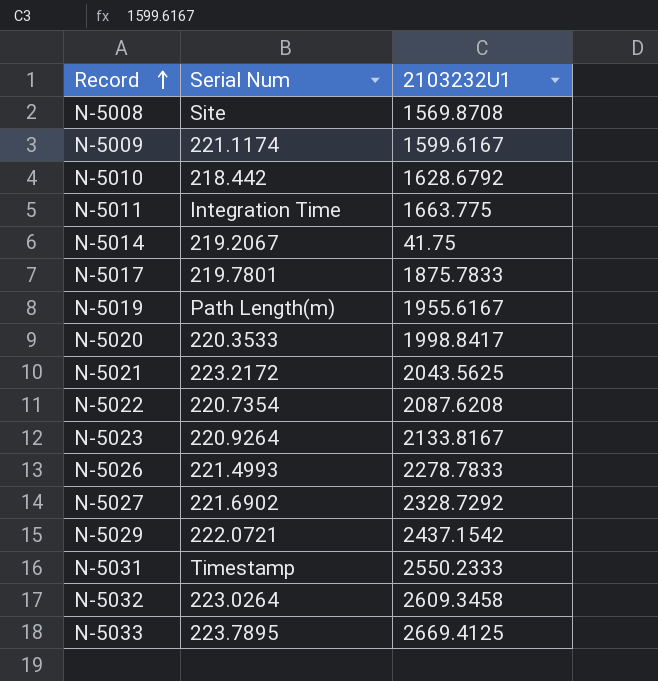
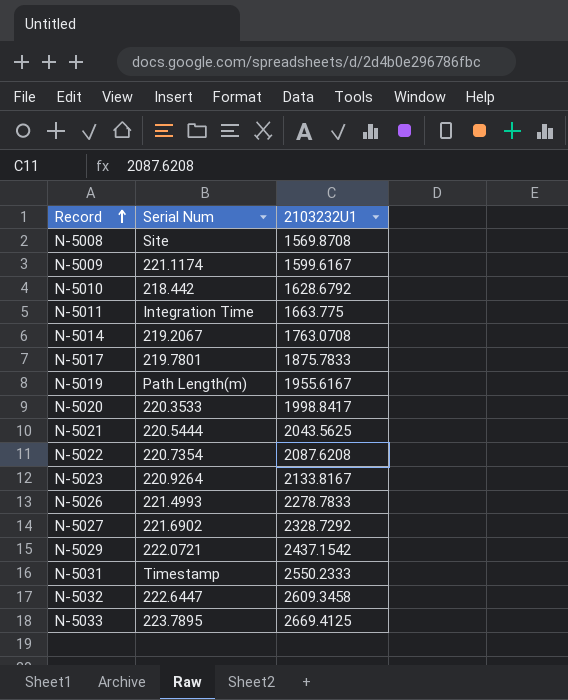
N-5014 | 2103232U1: 41.75 -> 1763.0708
N-5021 | Serial Num: 223.2172 -> 220.5444
N-5032 | Serial Num: 223.0264 -> 222.6447

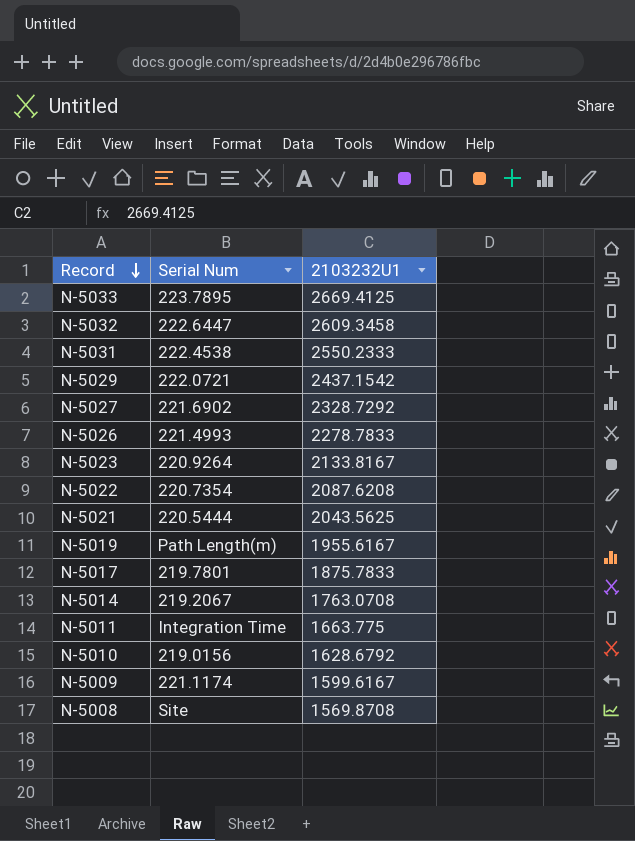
row order: Record ascending -> Record descending
row N-5020: 220.3533 | 1998.8417 -> none
N-5031 | Serial Num: Timestamp -> 222.4538
N-5010 | Serial Num: 218.442 -> 219.0156

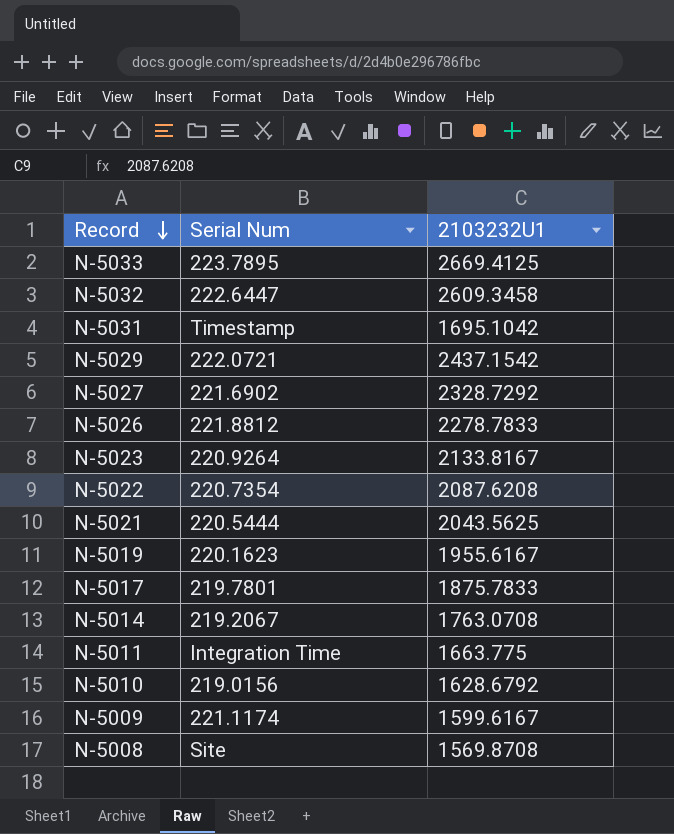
N-5031 | Serial Num: 222.4538 -> Timestamp
N-5031 | 2103232U1: 2550.2333 -> 1695.1042
N-5026 | Serial Num: 221.4993 -> 221.8812
N-5019 | Serial Num: Path Length(m) -> 220.1623

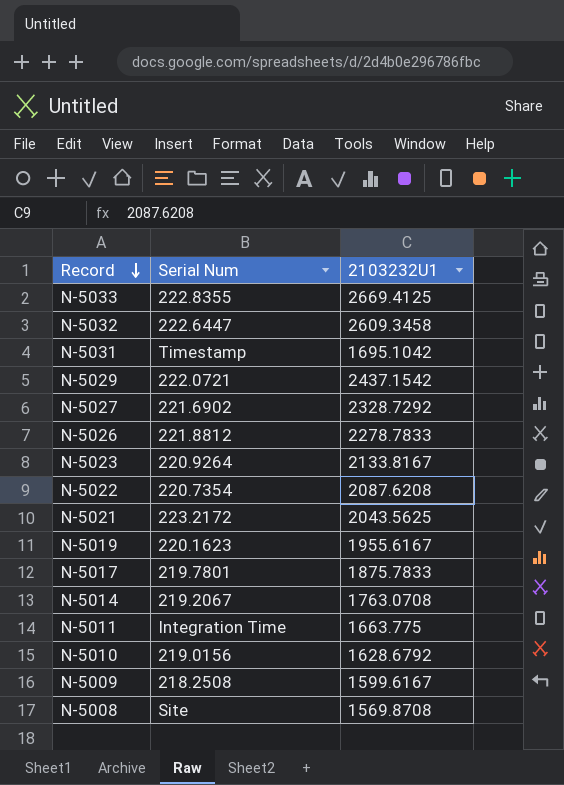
N-5033 | Serial Num: 223.7895 -> 222.8355
N-5021 | Serial Num: 220.5444 -> 223.2172
N-5009 | Serial Num: 221.1174 -> 218.2508

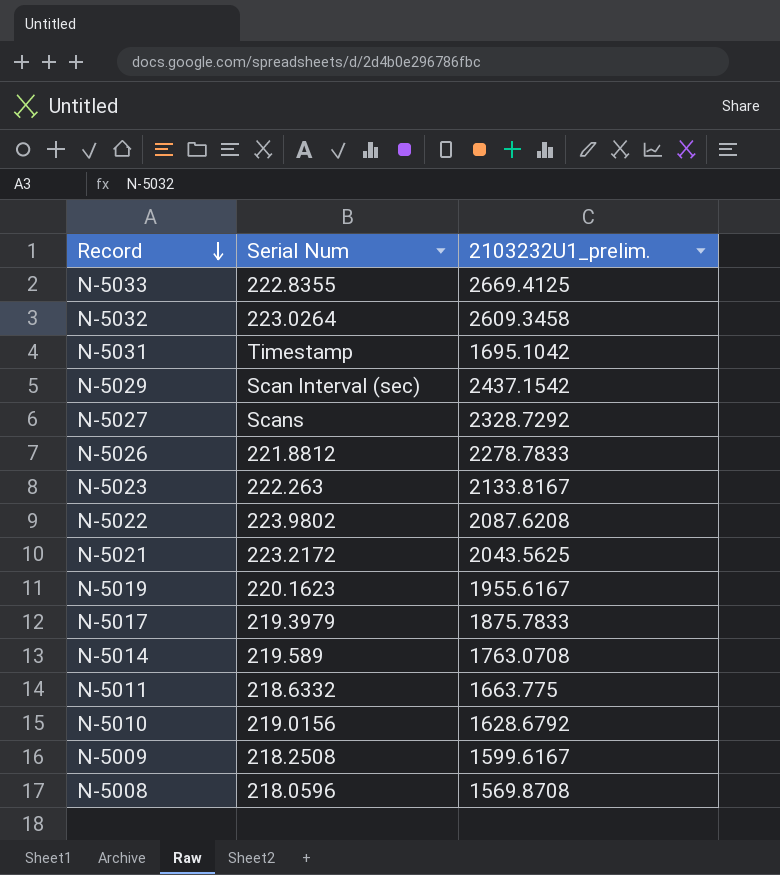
column name: 2103232U1 -> 2103232U1_prelim.
N-5032 | Serial Num: 222.6447 -> 223.0264
N-5029 | Serial Num: 222.0721 -> Scan Interval (sec)
N-5027 | Serial Num: 221.6902 -> Scans
N-5023 | Serial Num: 220.9264 -> 222.263
N-5022 | Serial Num: 220.7354 -> 223.9802
N-5017 | Serial Num: 219.7801 -> 219.3979
N-5014 | Serial Num: 219.2067 -> 219.589
N-5011 | Serial Num: Integration Time -> 218.6332
N-5008 | Serial Num: Site -> 218.0596

